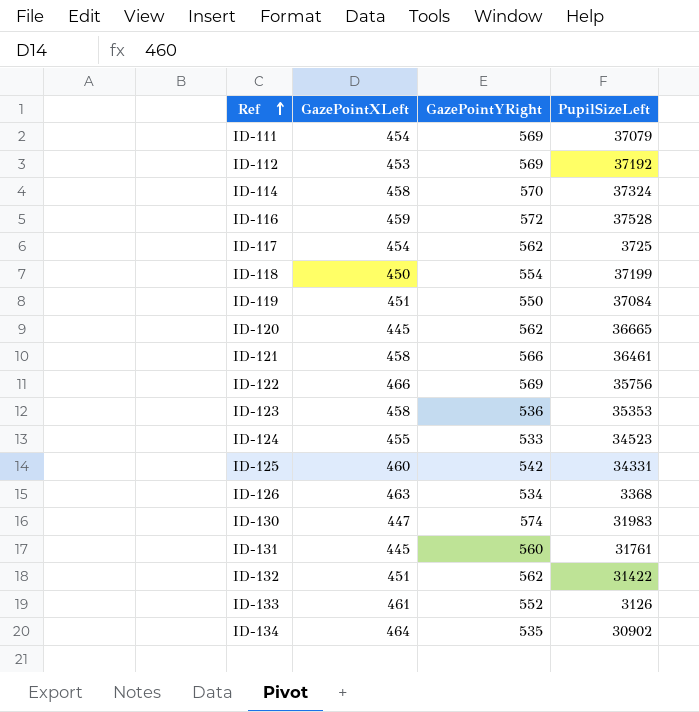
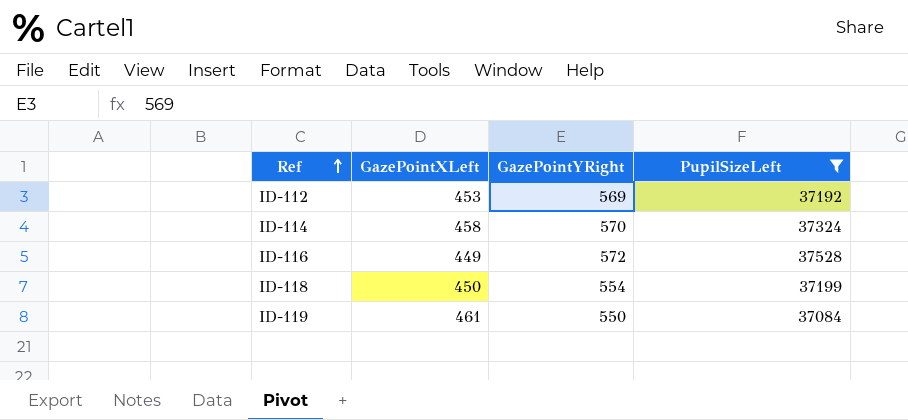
filter: none -> PupilSizeLeft >= 37084
ID-116 | GazePointXLeft: 459 -> 449
ID-119 | GazePointXLeft: 451 -> 461

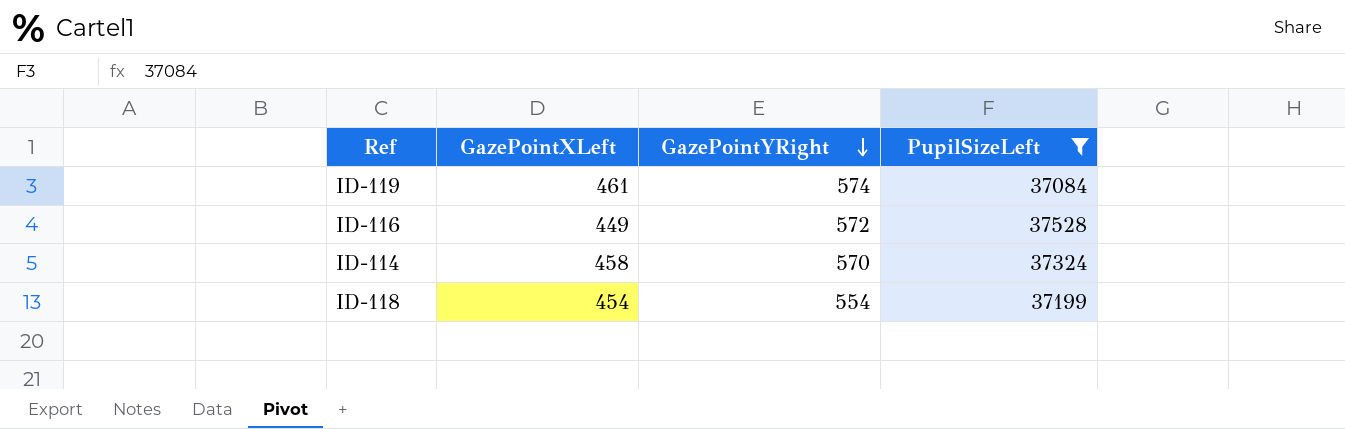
row order: Ref ascending -> GazePointYRight descending
row ID-112: 453 | 569 | 37192 -> none
ID-119 | GazePointYRight: 550 -> 574
ID-118 | GazePointXLeft: 450 -> 454

